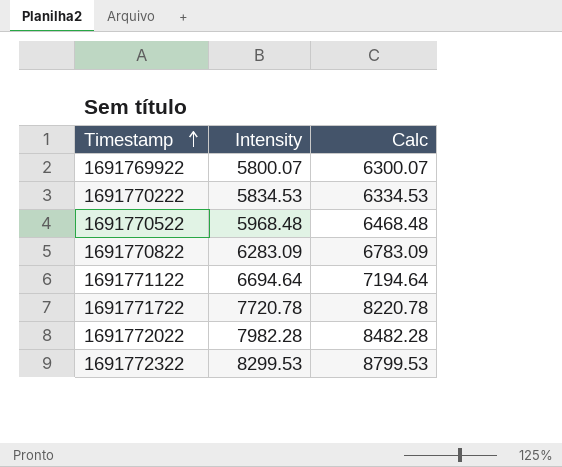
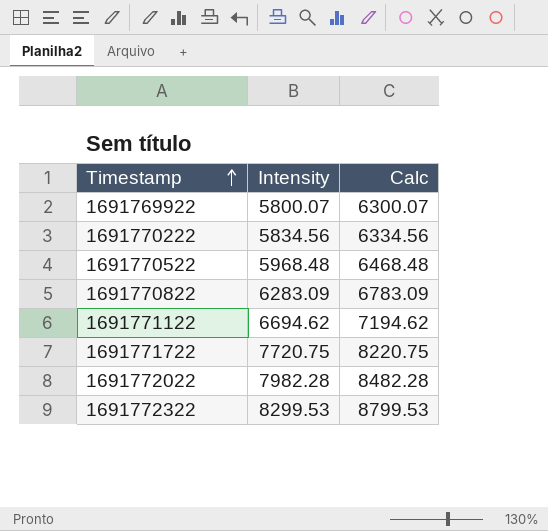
1691770222 | Intensity: 5834.53 -> 5834.56
1691770222 | Calc: 6334.53 -> 6334.56
1691771122 | Intensity: 6694.64 -> 6694.62
1691771122 | Calc: 7194.64 -> 7194.62
1691771722 | Intensity: 7720.78 -> 7720.75
1691771722 | Calc: 8220.78 -> 8220.75

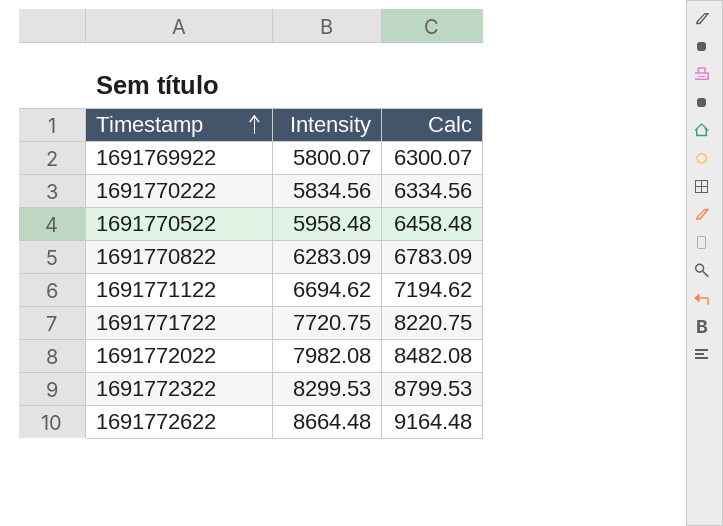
1691770522 | Intensity: 5968.48 -> 5958.48
1691770522 | Calc: 6468.48 -> 6458.48
1691772022 | Intensity: 7982.28 -> 7982.08
1691772022 | Calc: 8482.28 -> 8482.08
row 1691772622: none -> 8664.48 | 9164.48

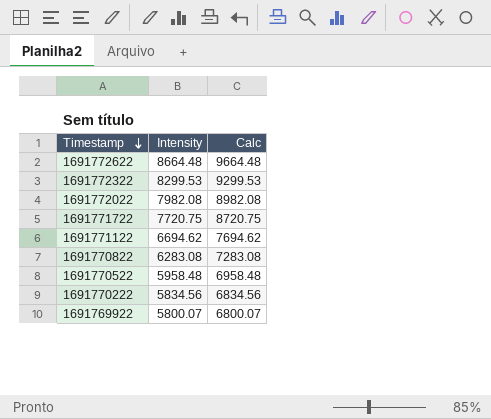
row order: Timestamp ascending -> Timestamp descending
column Calc | formula: [Intensity] + 500 -> [Intensity] + 1000
1691770822 | Intensity: 6283.09 -> 6283.08

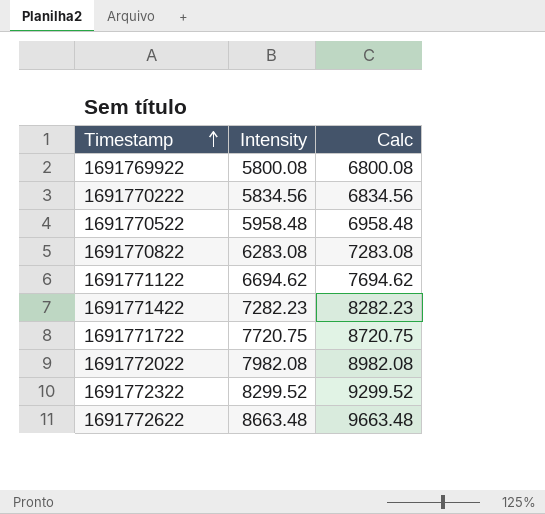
row order: Timestamp descending -> Timestamp ascending
1691769922 | Intensity: 5800.07 -> 5800.08
1691769922 | Calc: 6800.07 -> 6800.08
row 1691771422: none -> 7282.23 | 8282.23
1691772322 | Intensity: 8299.53 -> 8299.52
1691772322 | Calc: 9299.53 -> 9299.52
1691772622 | Intensity: 8664.48 -> 8663.48
1691772622 | Calc: 9664.48 -> 9663.48

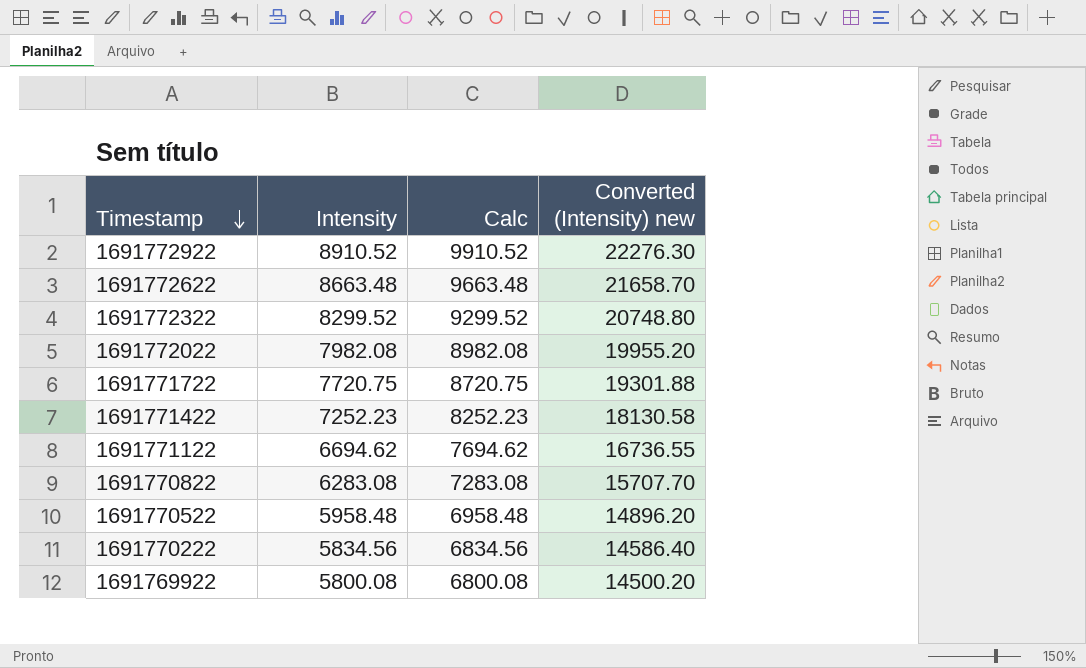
row order: Timestamp ascending -> Timestamp descending
column Converted (Intensity) new | formula: none -> [Intensity] * 2.5
row 1691772922: none -> 8910.52 | 9910.52 | 22276.30
1691771422 | Intensity: 7282.23 -> 7252.23
1691771422 | Calc: 8282.23 -> 8252.23

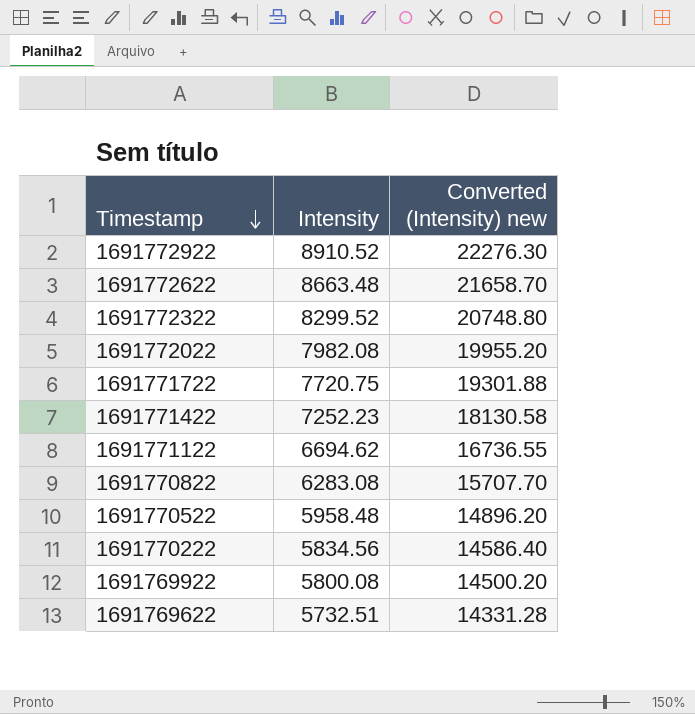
column Calc | formula: [Intensity] + 1000 -> none
row 1691769622: none -> 5732.51 | 14331.28

